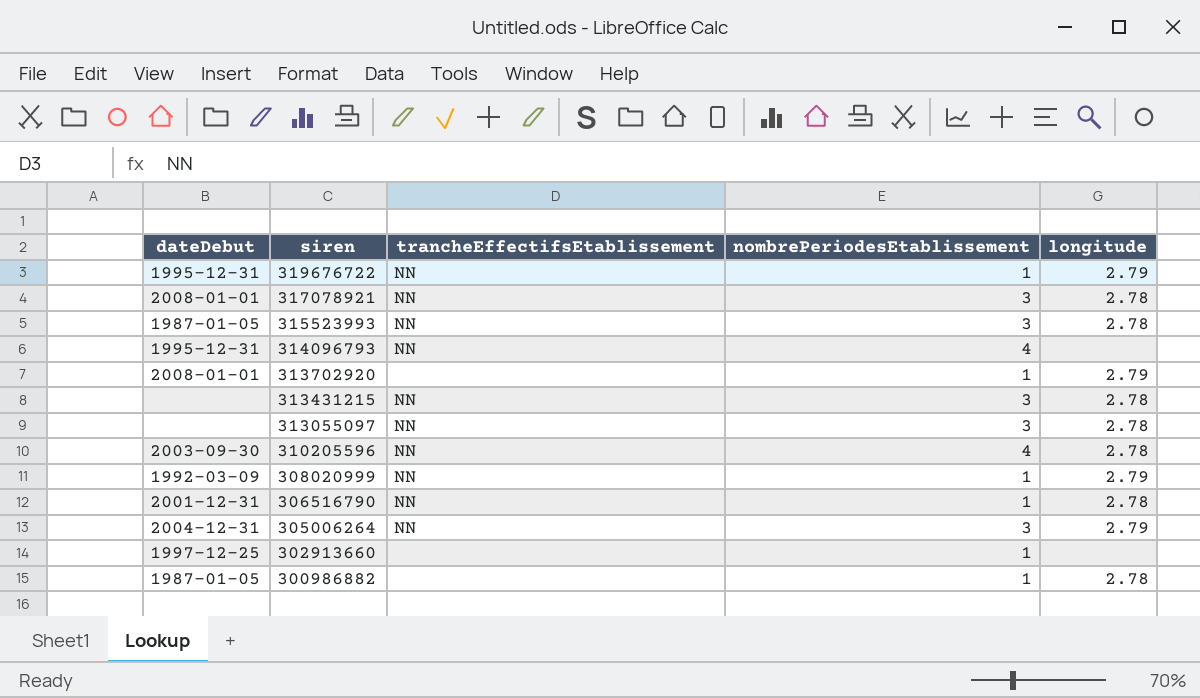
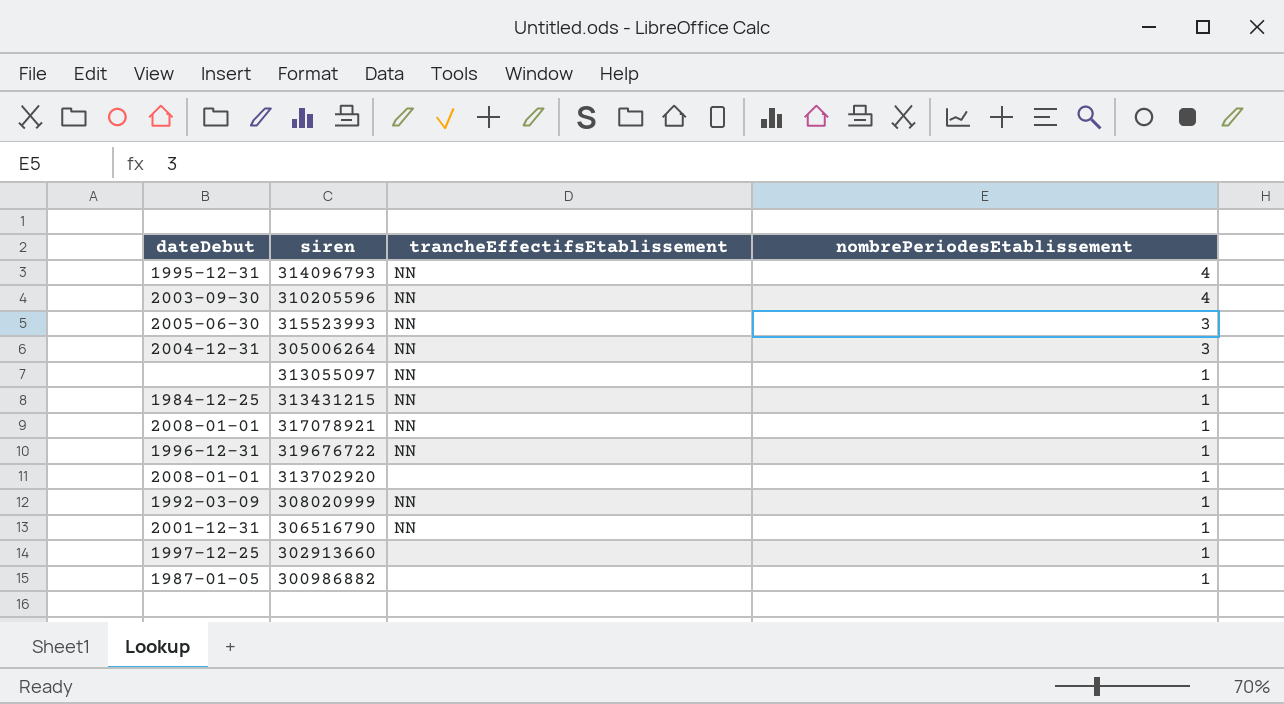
row order: siren descending -> nombrePeriodesEtablissement descending
column longitude | position: 5 -> none
315523993 | dateDebut: 1987-01-05 -> 2005-06-30
313055097 | nombrePeriodesEtablissement: 3 -> 1
313431215 | dateDebut: none -> 1984-12-25
313431215 | nombrePeriodesEtablissement: 3 -> 1
317078921 | nombrePeriodesEtablissement: 3 -> 1
319676722 | dateDebut: 1995-12-31 -> 1996-12-31

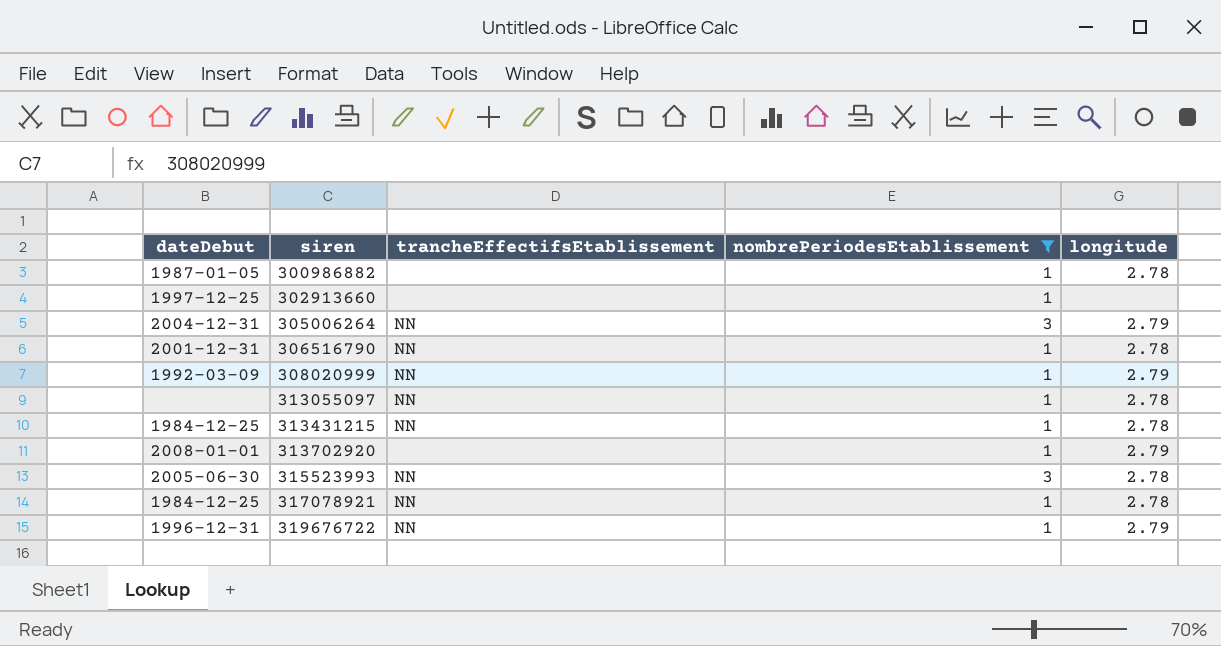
filter: none -> nombrePeriodesEtablissement != 4
row order: nombrePeriodesEtablissement descending -> siren ascending
column longitude | position: none -> 5
317078921 | dateDebut: 2008-01-01 -> 1984-12-25

